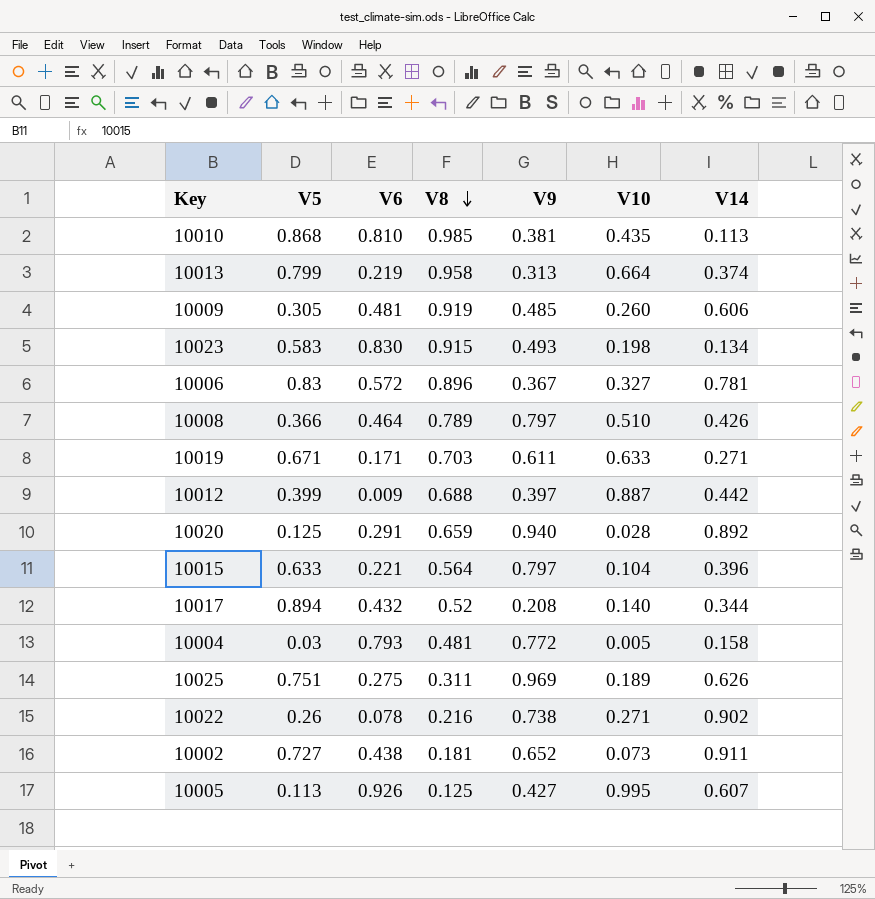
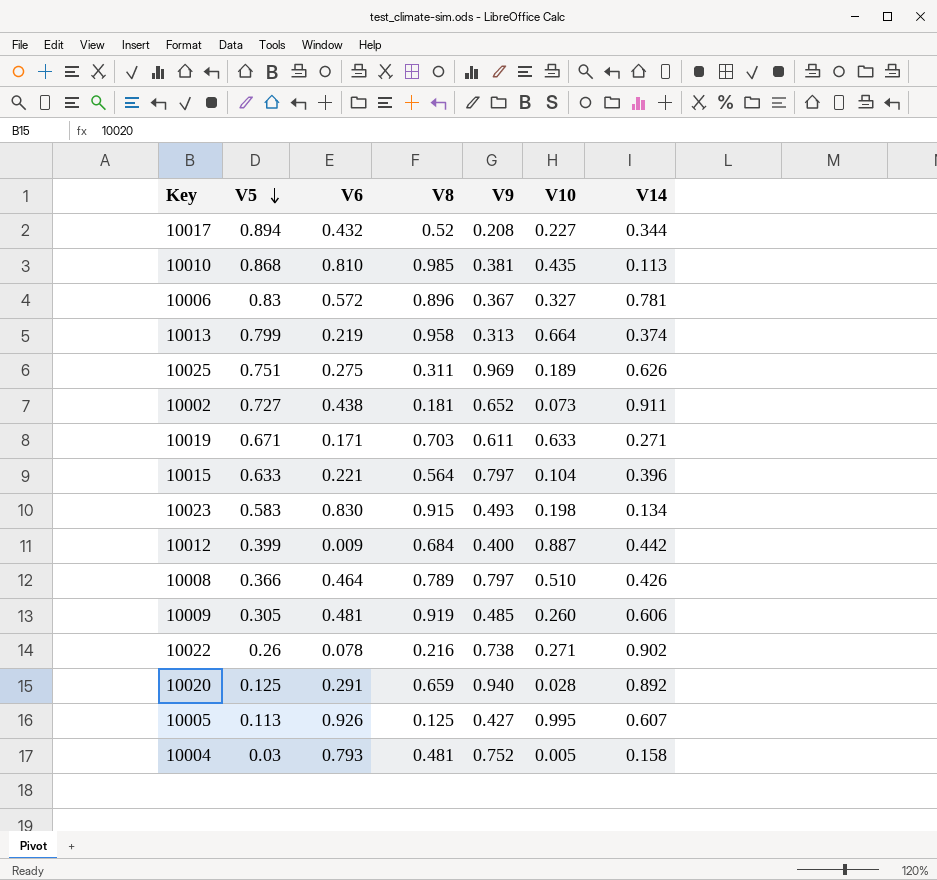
row order: V8 descending -> V5 descending
10017 | V10: 0.140 -> 0.227
10012 | V8: 0.688 -> 0.684
10012 | V9: 0.397 -> 0.400
10004 | V9: 0.772 -> 0.752

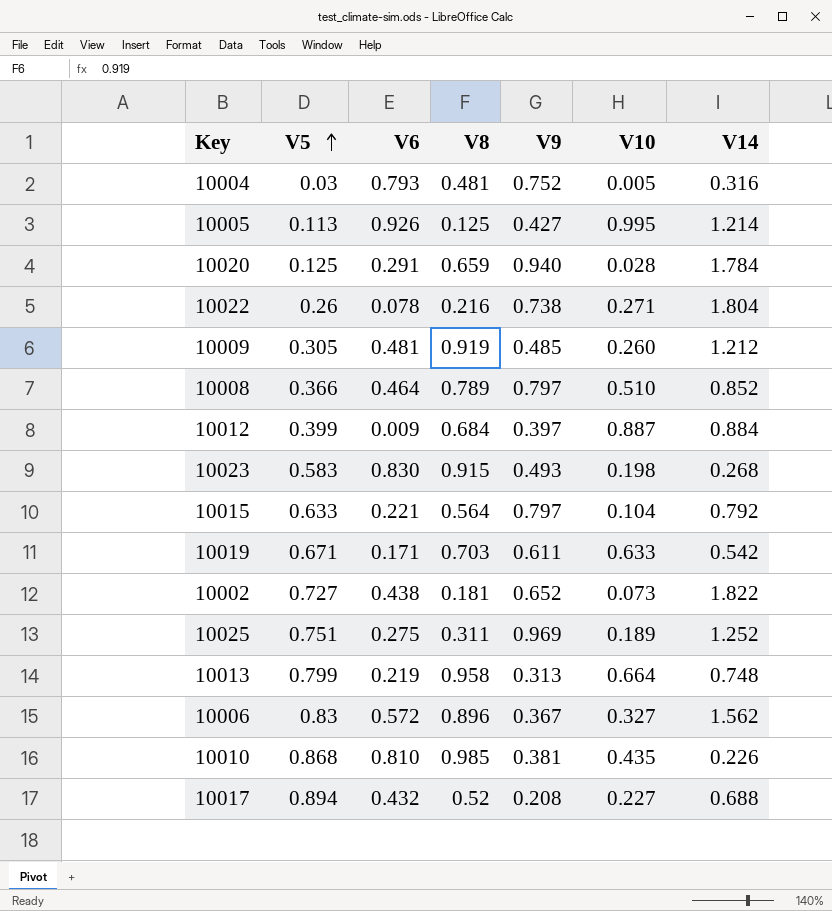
row order: V5 descending -> V5 ascending
10004 | V14: 0.158 -> 0.316
10005 | V14: 0.607 -> 1.214
10020 | V14: 0.892 -> 1.784
10022 | V14: 0.902 -> 1.804
10009 | V14: 0.606 -> 1.212
10008 | V14: 0.426 -> 0.852
10012 | V9: 0.400 -> 0.397
10012 | V14: 0.442 -> 0.884
10023 | V14: 0.134 -> 0.268
10015 | V14: 0.396 -> 0.792
10019 | V14: 0.271 -> 0.542
10002 | V14: 0.911 -> 1.822
10025 | V14: 0.626 -> 1.252
10013 | V14: 0.374 -> 0.748
10006 | V14: 0.781 -> 1.562
10010 | V14: 0.113 -> 0.226
10017 | V14: 0.344 -> 0.688

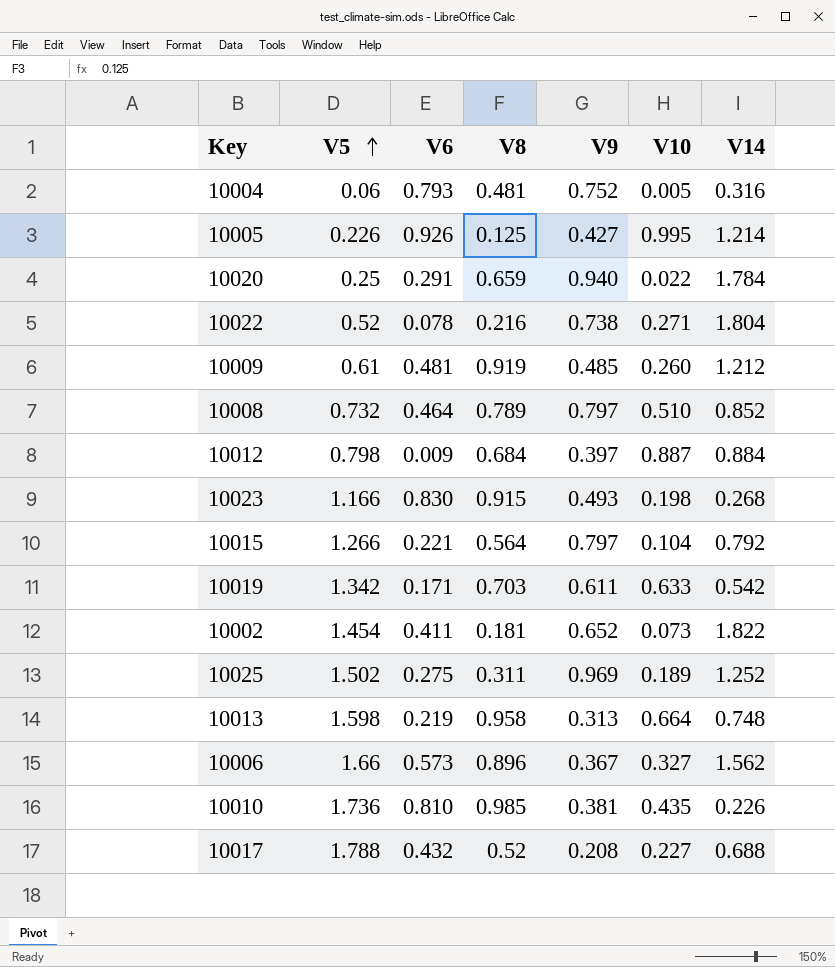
10004 | V5: 0.03 -> 0.06
10005 | V5: 0.113 -> 0.226
10020 | V5: 0.125 -> 0.25
10020 | V10: 0.028 -> 0.022
10022 | V5: 0.26 -> 0.52
10009 | V5: 0.305 -> 0.61
10008 | V5: 0.366 -> 0.732
10012 | V5: 0.399 -> 0.798
10023 | V5: 0.583 -> 1.166
10015 | V5: 0.633 -> 1.266
10019 | V5: 0.671 -> 1.342
10002 | V5: 0.727 -> 1.454
10002 | V6: 0.438 -> 0.411
10025 | V5: 0.751 -> 1.502
10013 | V5: 0.799 -> 1.598
10006 | V5: 0.83 -> 1.66
10006 | V6: 0.572 -> 0.573
10010 | V5: 0.868 -> 1.736
10017 | V5: 0.894 -> 1.788

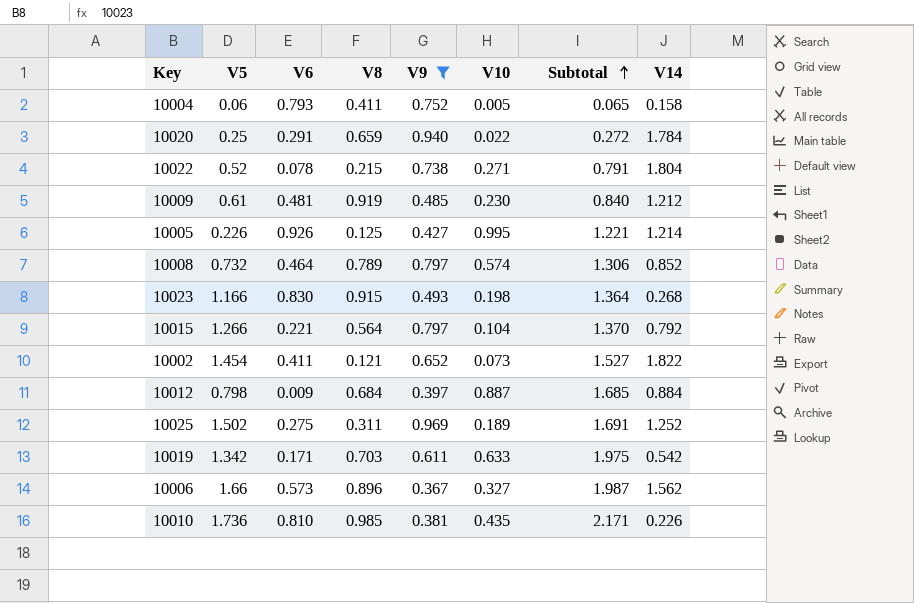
filter: none -> V9 >= 0.367
row order: V5 ascending -> Subtotal ascending
column Subtotal | formula: none -> [V5] + [V10]
10004 | V8: 0.481 -> 0.411
10004 | V14: 0.316 -> 0.158
10022 | V8: 0.216 -> 0.215
10009 | V10: 0.260 -> 0.230
10008 | V10: 0.510 -> 0.574
10002 | V8: 0.181 -> 0.121

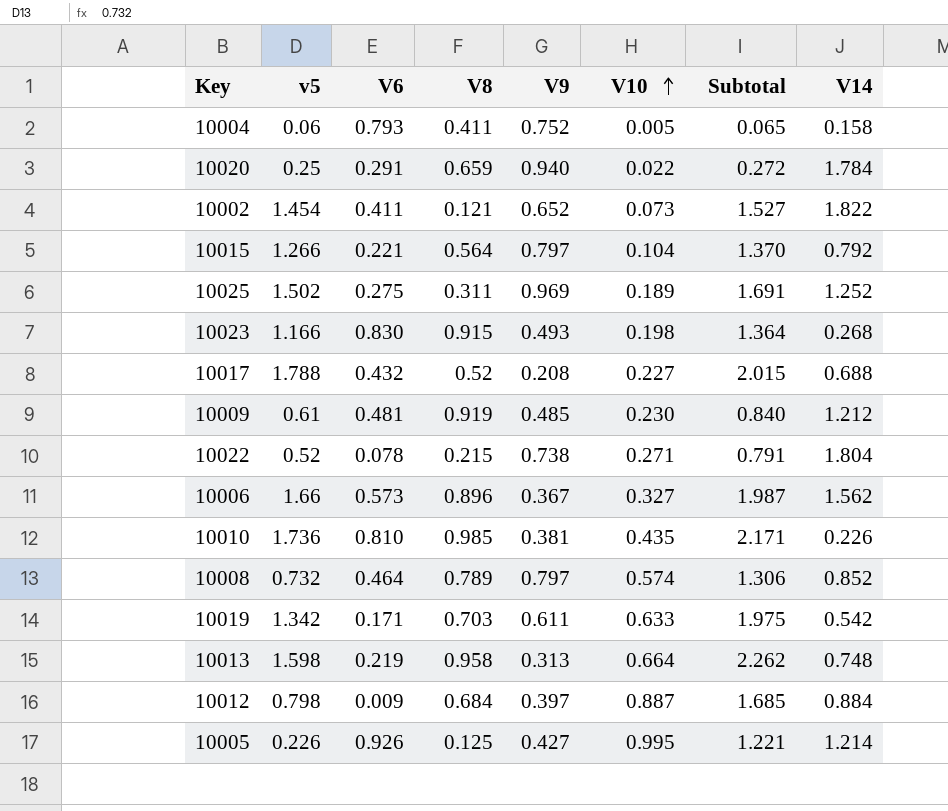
filter: V9 >= 0.367 -> none
row order: Subtotal ascending -> V10 ascending
column name: V5 -> v5

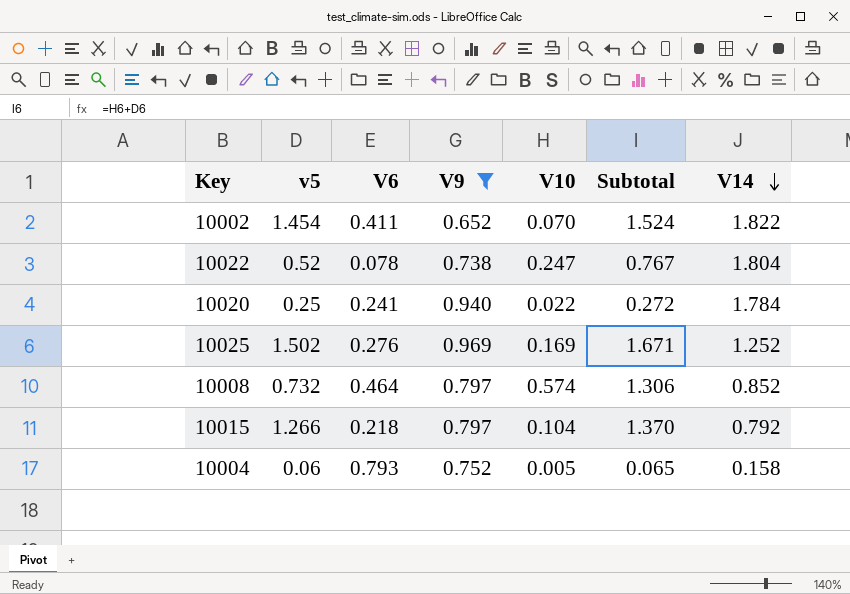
filter: none -> V9 >= 0.652
row order: V10 ascending -> V14 descending
column V8 | position: 4 -> none
10002 | V10: 0.073 -> 0.070
10002 | Subtotal: 1.527 -> 1.524
10022 | V10: 0.271 -> 0.247
10022 | Subtotal: 0.791 -> 0.767
10020 | V6: 0.291 -> 0.241
10025 | V6: 0.275 -> 0.276
10025 | V10: 0.189 -> 0.169
10025 | Subtotal: 1.691 -> 1.671
10015 | V6: 0.221 -> 0.218

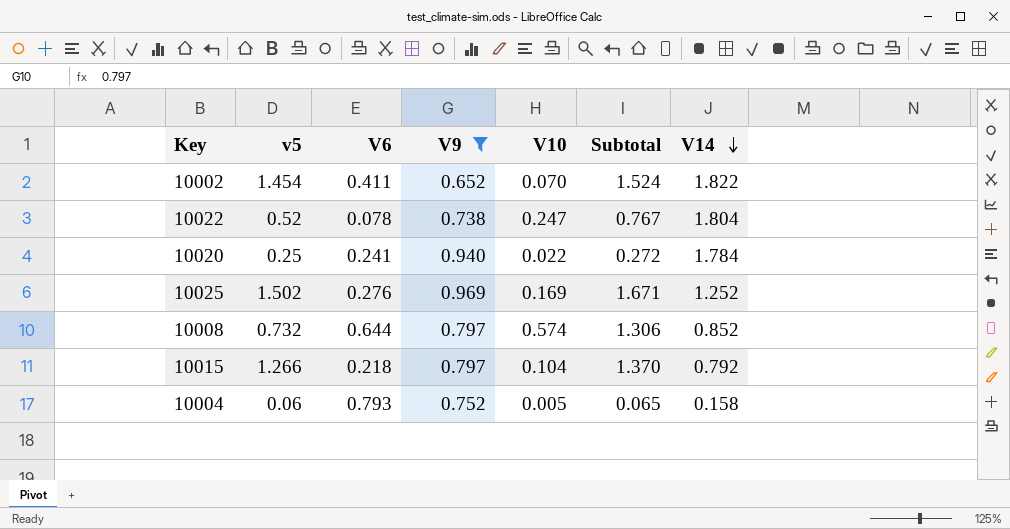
10008 | V6: 0.464 -> 0.644

